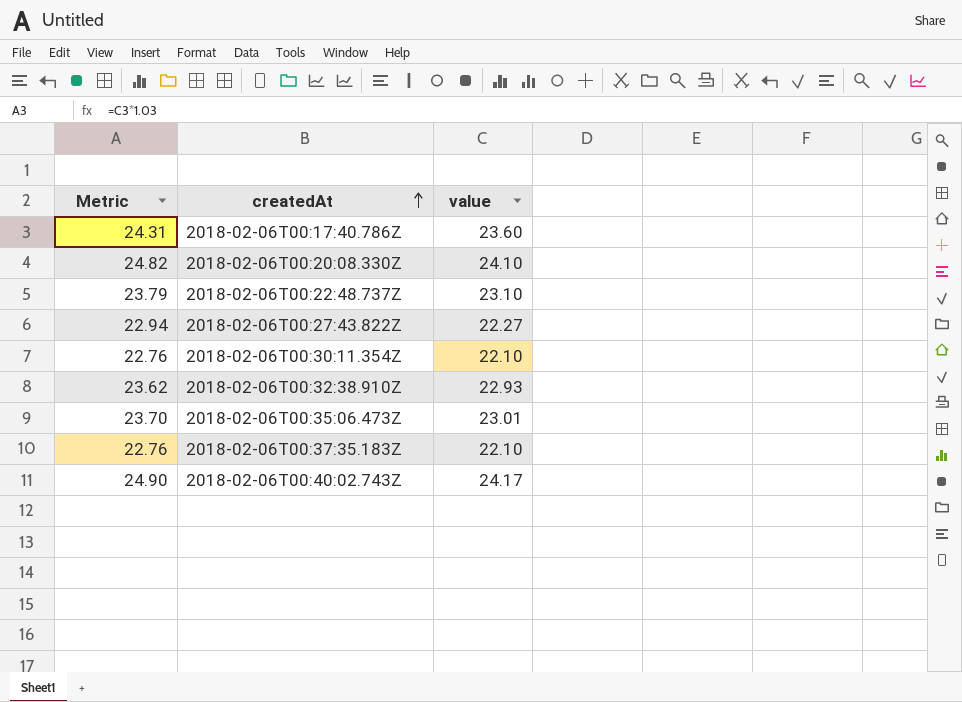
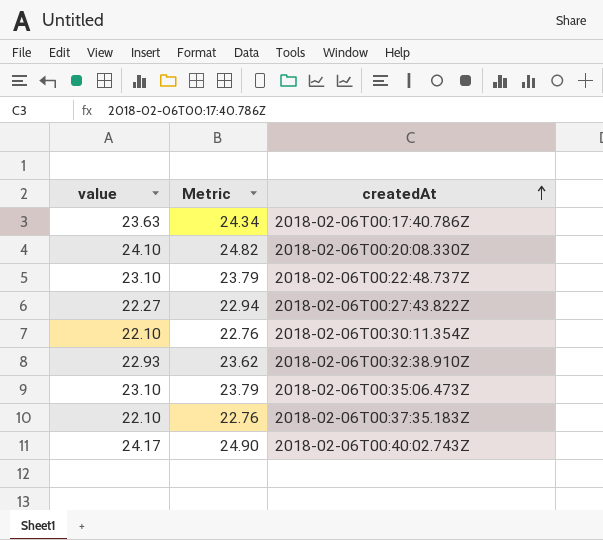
column value | position: 3 -> 1
2018-02-06T00:17:40.786Z | value: 23.60 -> 23.63
2018-02-06T00:17:40.786Z | Metric: 24.31 -> 24.34
2018-02-06T00:35:06.473Z | value: 23.01 -> 23.10
2018-02-06T00:35:06.473Z | Metric: 23.70 -> 23.79

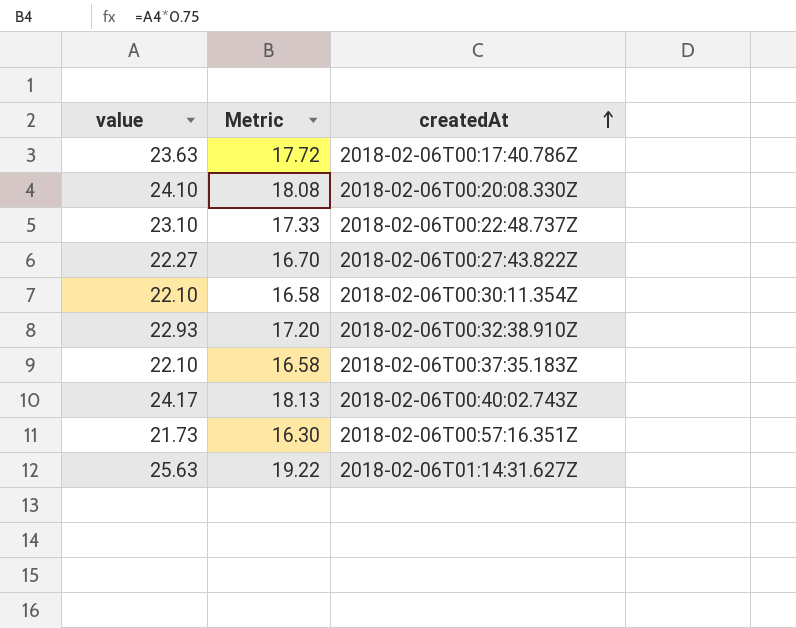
column Metric | formula: [value] * 1.03 -> [value] * 0.75
row 2018-02-06T00:35:06.473Z: 23.10 | 23.79 -> none
row 2018-02-06T00:57:16.351Z: none -> 21.73 | 16.30
row 2018-02-06T01:14:31.627Z: none -> 25.63 | 19.22

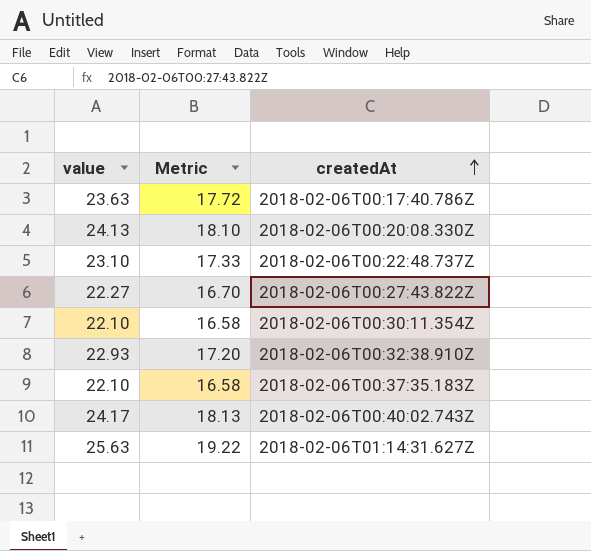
row 2018-02-06T00:57:16.351Z: 21.73 | 16.30 -> none
2018-02-06T00:20:08.330Z | value: 24.10 -> 24.13
2018-02-06T00:20:08.330Z | Metric: 18.08 -> 18.10

